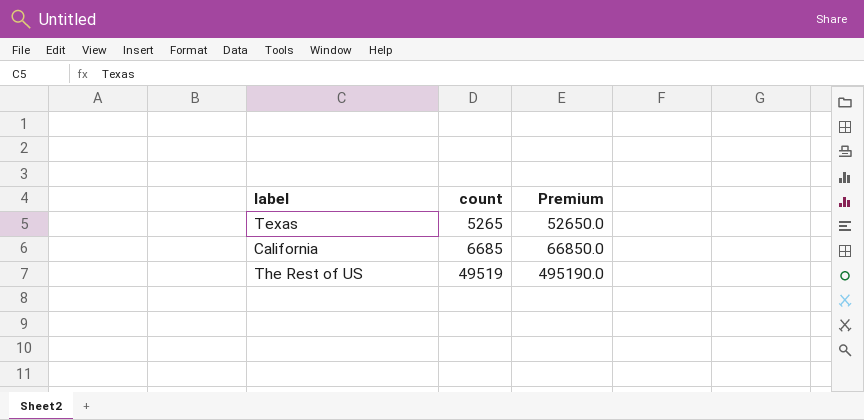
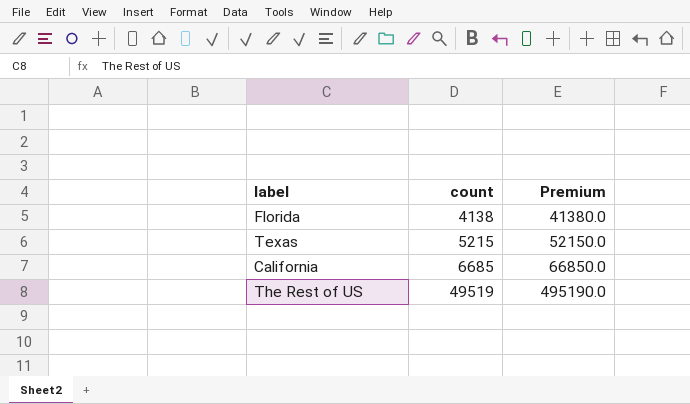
row Florida: none -> 4138 | 41380.0
Texas | count: 5265 -> 5215
Texas | Premium: 52650.0 -> 52150.0

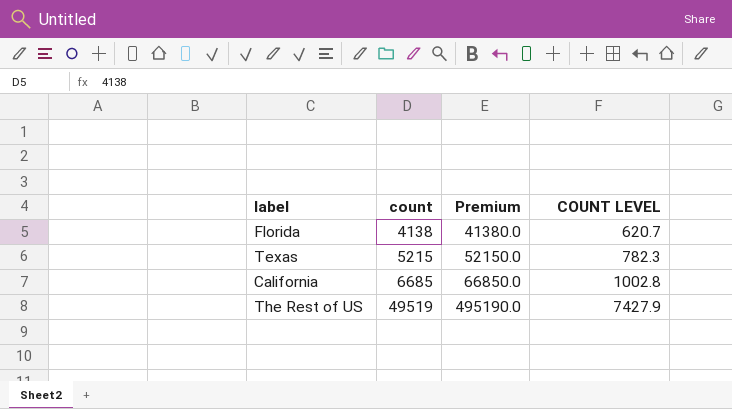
column COUNT LEVEL | formula: none -> [count] * 0.15

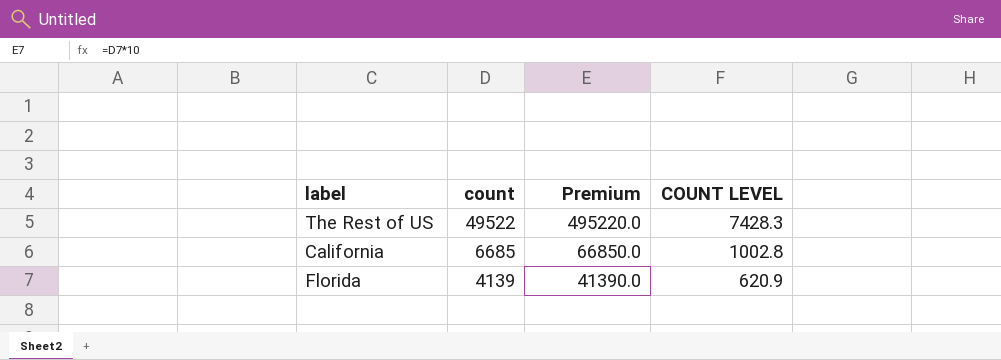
row order: count ascending -> count descending
row Texas: 5215 | 52150.0 | 782.3 -> none
The Rest of US | count: 49519 -> 49522
The Rest of US | Premium: 495190.0 -> 495220.0
The Rest of US | COUNT LEVEL: 7427.9 -> 7428.3
Florida | count: 4138 -> 4139
Florida | Premium: 41380.0 -> 41390.0
Florida | COUNT LEVEL: 620.7 -> 620.9

